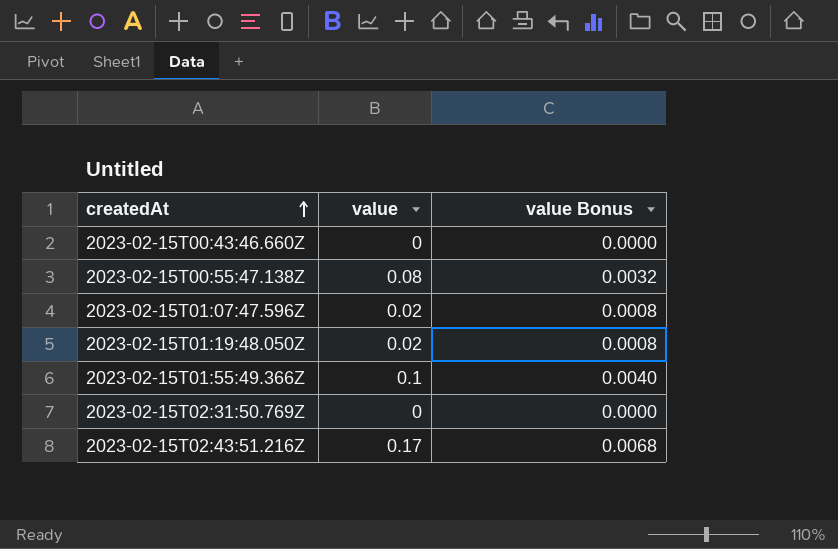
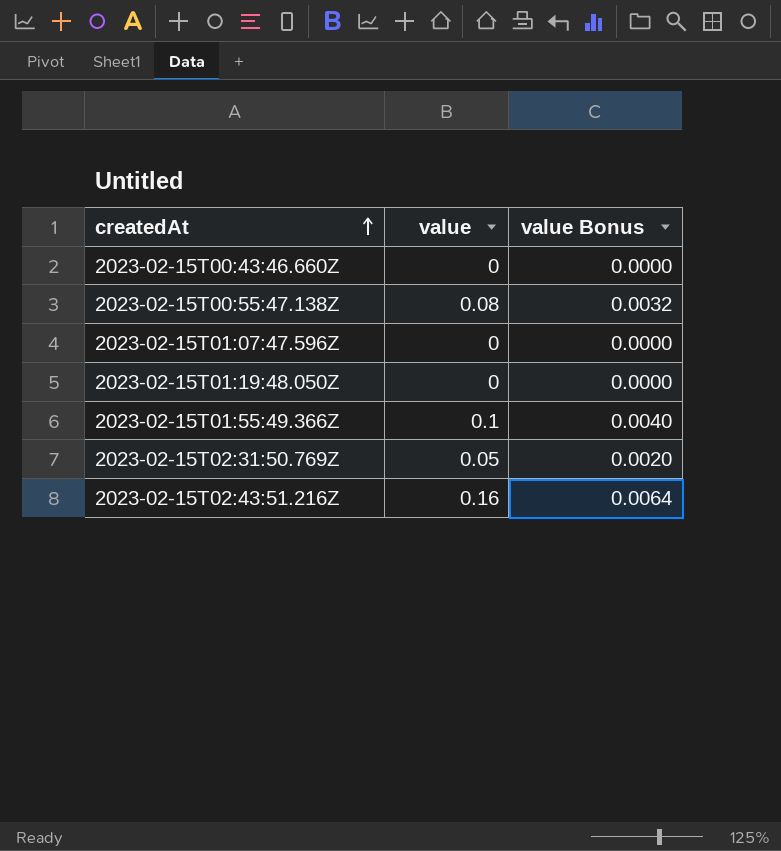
2023-02-15T01:07:47.596Z | value: 0.02 -> 0
2023-02-15T01:07:47.596Z | value Bonus: 0.0008 -> 0.0000
2023-02-15T01:19:48.050Z | value: 0.02 -> 0
2023-02-15T01:19:48.050Z | value Bonus: 0.0008 -> 0.0000
2023-02-15T02:31:50.769Z | value: 0 -> 0.05
2023-02-15T02:31:50.769Z | value Bonus: 0.0000 -> 0.0020
2023-02-15T02:43:51.216Z | value: 0.17 -> 0.16
2023-02-15T02:43:51.216Z | value Bonus: 0.0068 -> 0.0064

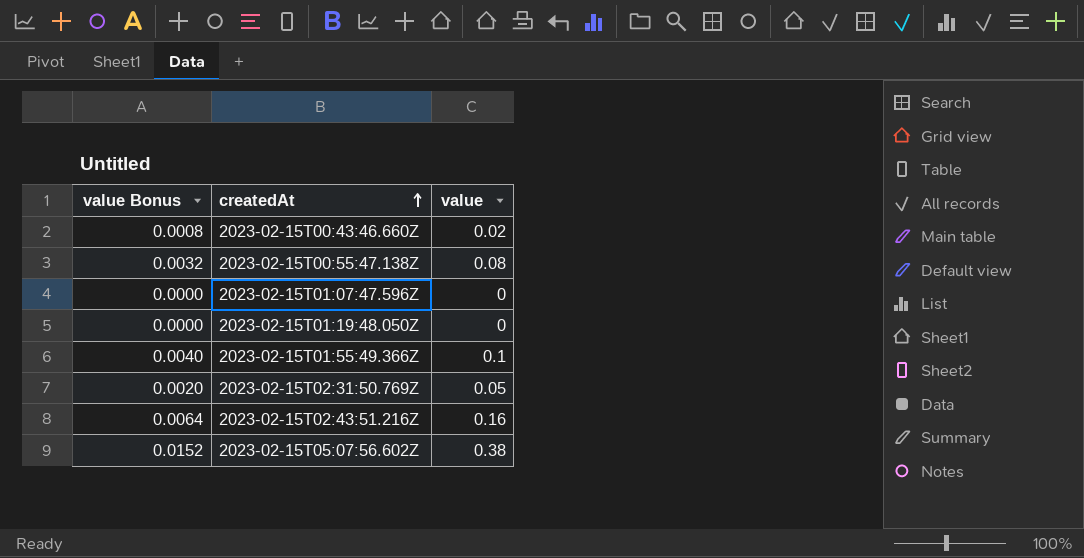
column value Bonus | position: 3 -> 1
2023-02-15T00:43:46.660Z | value Bonus: 0.0000 -> 0.0008
2023-02-15T00:43:46.660Z | value: 0 -> 0.02
row 2023-02-15T05:07:56.602Z: none -> 0.0152 | 0.38

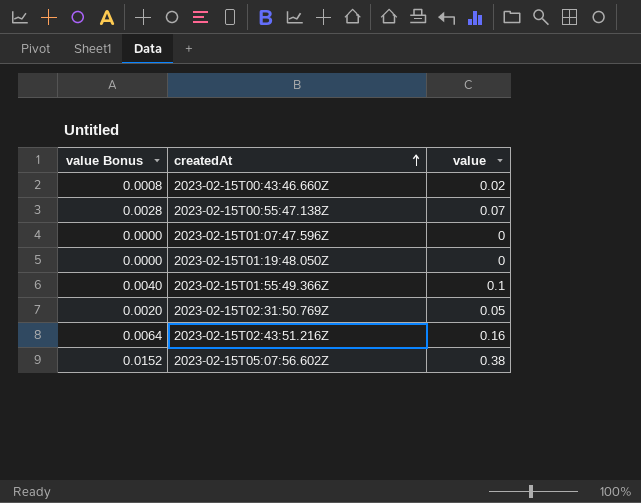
2023-02-15T00:55:47.138Z | value Bonus: 0.0032 -> 0.0028
2023-02-15T00:55:47.138Z | value: 0.08 -> 0.07

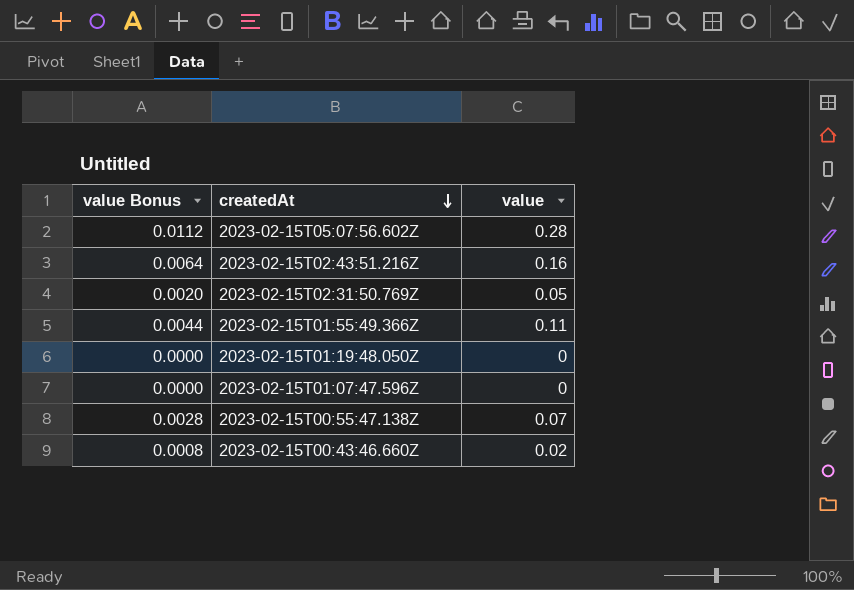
row order: createdAt ascending -> createdAt descending
2023-02-15T05:07:56.602Z | value Bonus: 0.0152 -> 0.0112
2023-02-15T05:07:56.602Z | value: 0.38 -> 0.28
2023-02-15T01:55:49.366Z | value Bonus: 0.0040 -> 0.0044
2023-02-15T01:55:49.366Z | value: 0.1 -> 0.11

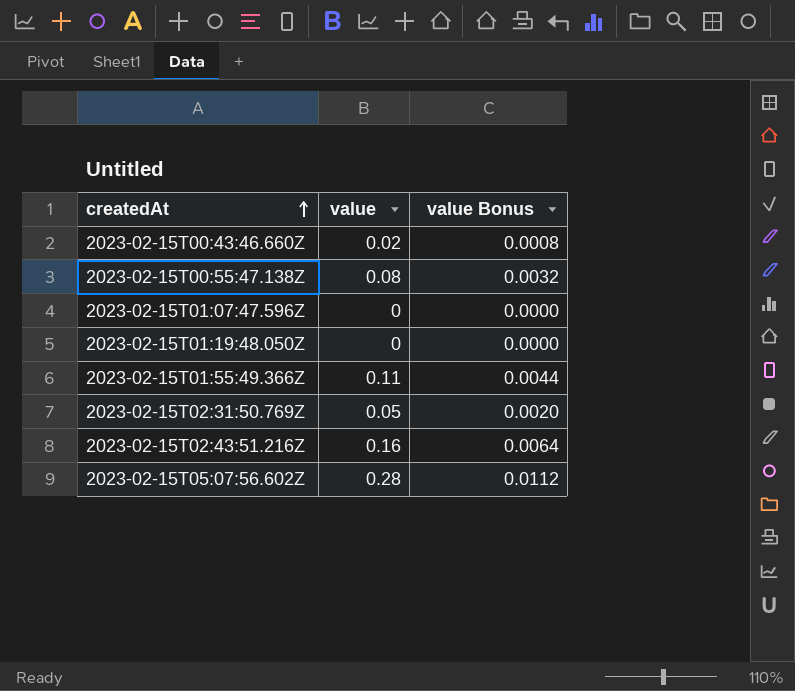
row order: createdAt descending -> createdAt ascending
column value Bonus | position: 1 -> 3
2023-02-15T00:55:47.138Z | value: 0.07 -> 0.08
2023-02-15T00:55:47.138Z | value Bonus: 0.0028 -> 0.0032

